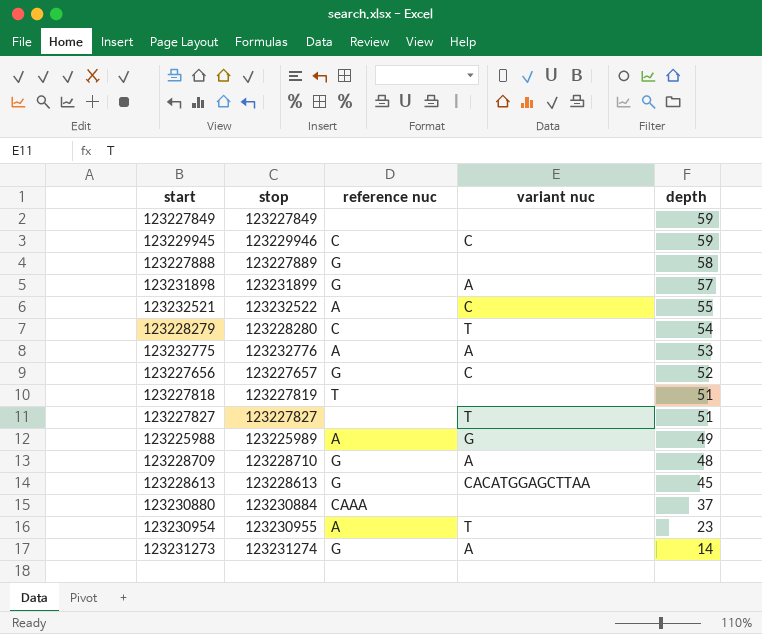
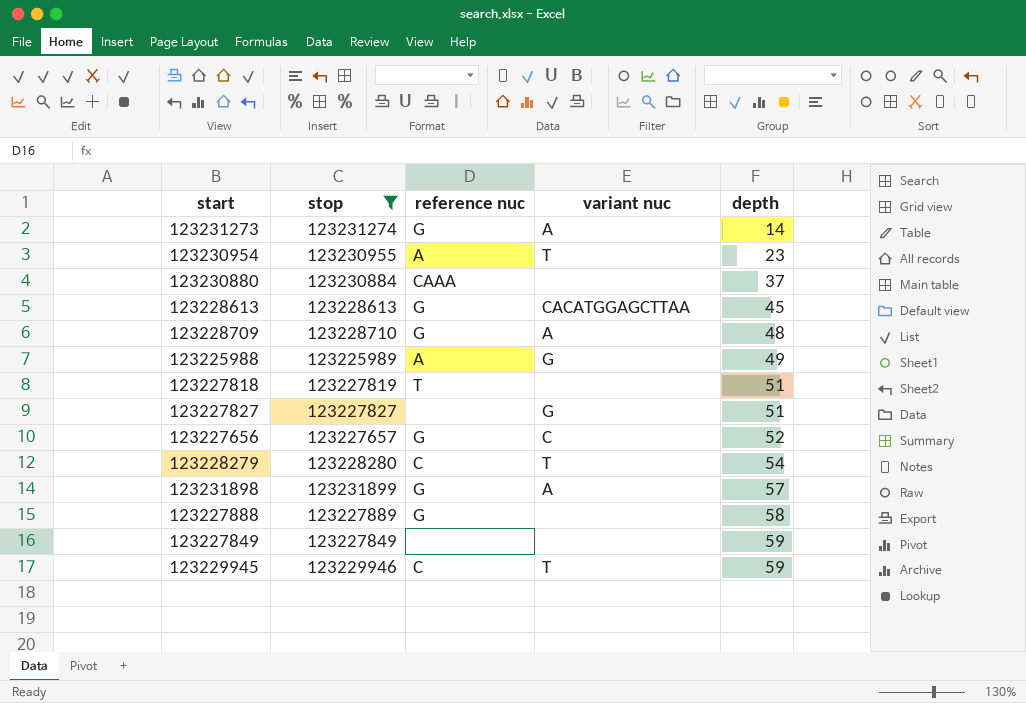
filter: none -> stop <= 123231899
row order: depth descending -> depth ascending
123227827 | variant nuc: T -> G
123229945 | variant nuc: C -> T

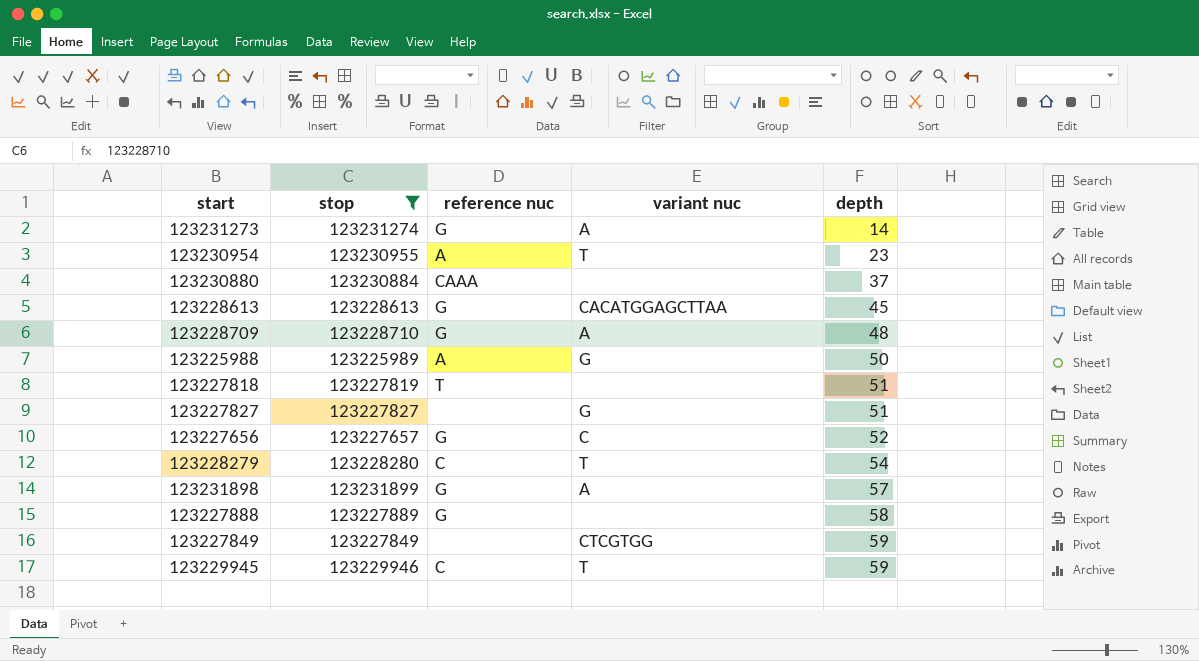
123225988 | depth: 49 -> 50
123227849 | variant nuc: none -> CTCGTGG

